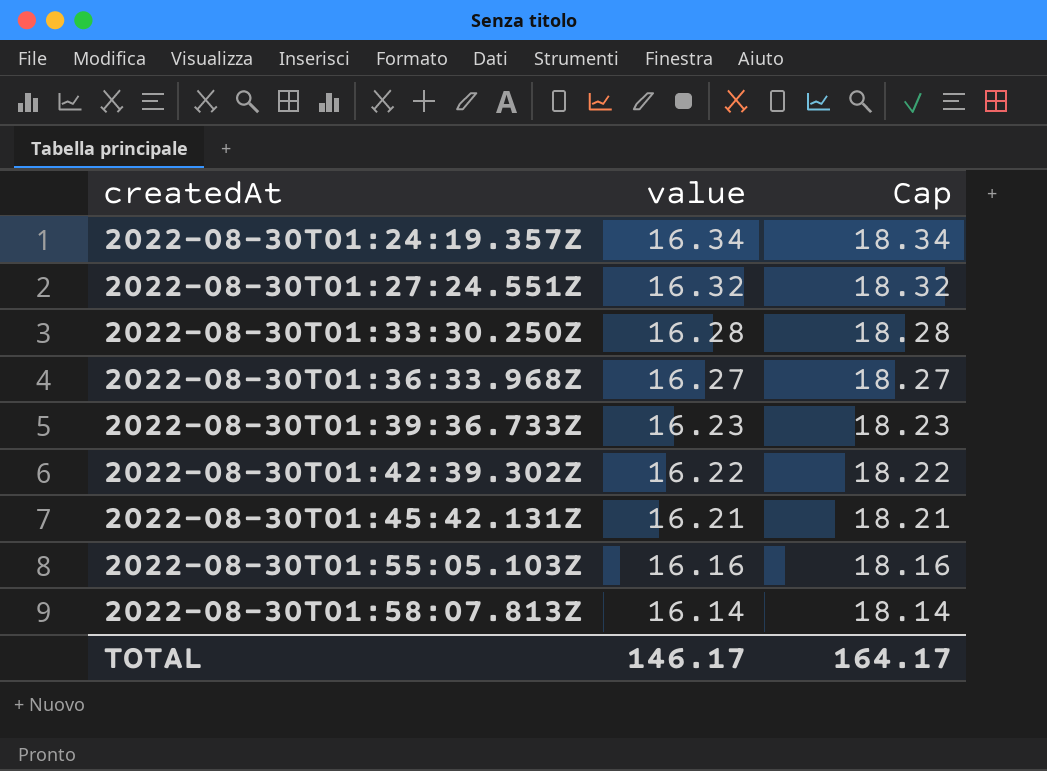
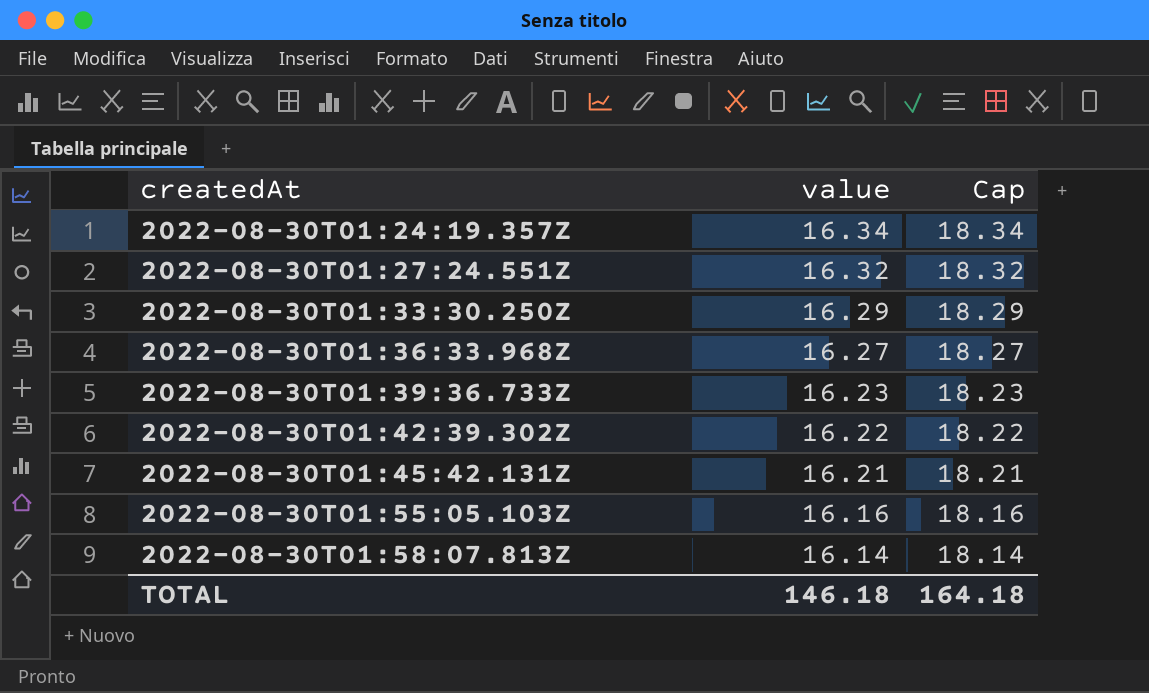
2022-08-30T01:33:30.250Z | value: 16.28 -> 16.29
2022-08-30T01:33:30.250Z | Cap: 18.28 -> 18.29
TOTAL | value: 146.17 -> 146.18
TOTAL | Cap: 164.17 -> 164.18

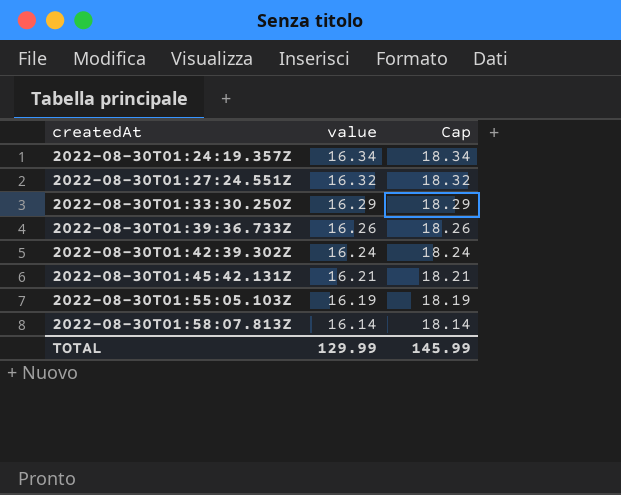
row 2022-08-30T01:36:33.968Z: 16.27 | 18.27 -> none
2022-08-30T01:39:36.733Z | value: 16.23 -> 16.26
2022-08-30T01:39:36.733Z | Cap: 18.23 -> 18.26
2022-08-30T01:42:39.302Z | value: 16.22 -> 16.24
2022-08-30T01:42:39.302Z | Cap: 18.22 -> 18.24
2022-08-30T01:55:05.103Z | value: 16.16 -> 16.19
2022-08-30T01:55:05.103Z | Cap: 18.16 -> 18.19
TOTAL | value: 146.18 -> 129.99
TOTAL | Cap: 164.18 -> 145.99

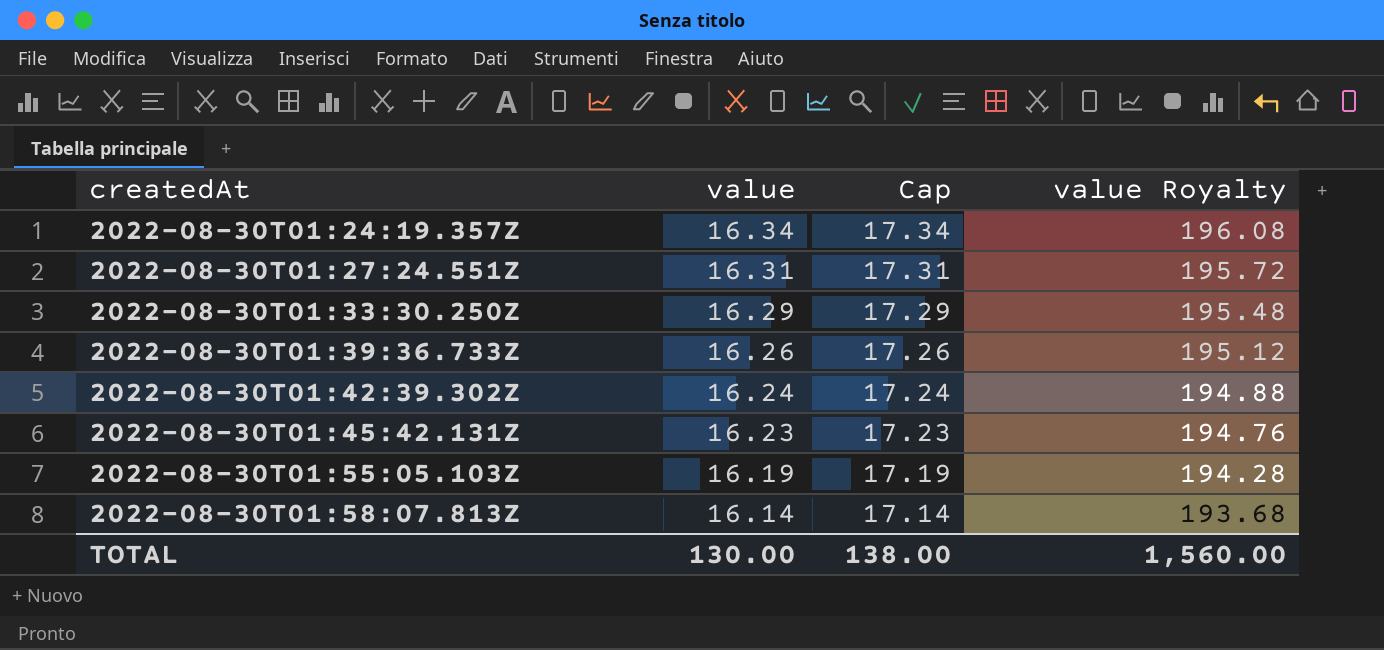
column Cap | formula: [value] + 2 -> [value] + 1
column value Royalty | formula: none -> [value] * 12
2022-08-30T01:27:24.551Z | value: 16.32 -> 16.31
2022-08-30T01:45:42.131Z | value: 16.21 -> 16.23
TOTAL | value: 129.99 -> 130.00
TOTAL | Cap: 145.99 -> 138.00

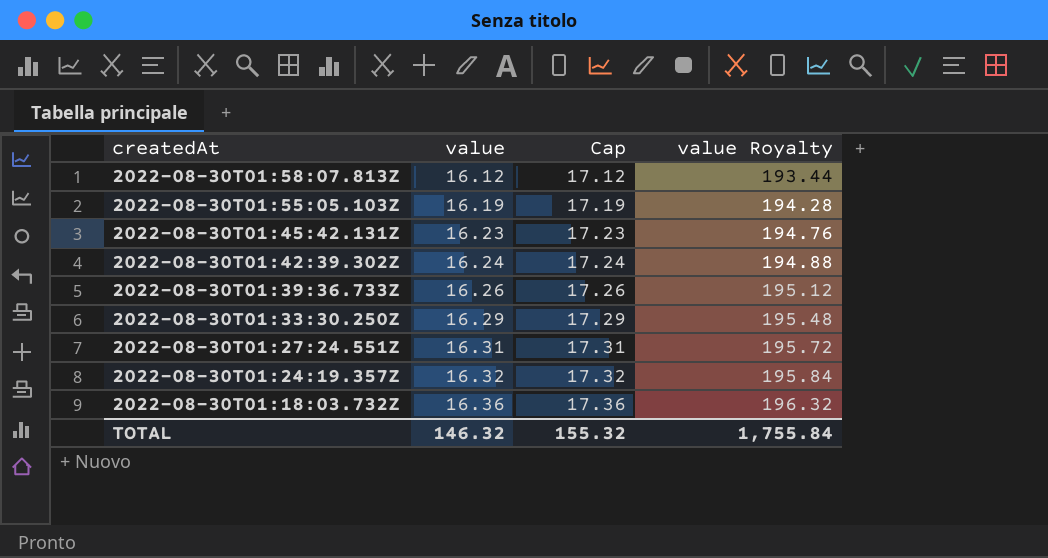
row order: createdAt ascending -> createdAt descending
2022-08-30T01:58:07.813Z | value: 16.14 -> 16.12
2022-08-30T01:58:07.813Z | Cap: 17.14 -> 17.12
2022-08-30T01:58:07.813Z | value Royalty: 193.68 -> 193.44
2022-08-30T01:24:19.357Z | value: 16.34 -> 16.32
2022-08-30T01:24:19.357Z | Cap: 17.34 -> 17.32
2022-08-30T01:24:19.357Z | value Royalty: 196.08 -> 195.84
row 2022-08-30T01:18:03.732Z: none -> 16.36 | 17.36 | 196.32
TOTAL | value: 130.00 -> 146.32
TOTAL | Cap: 138.00 -> 155.32
TOTAL | value Royalty: 1,560.00 -> 1,755.84

